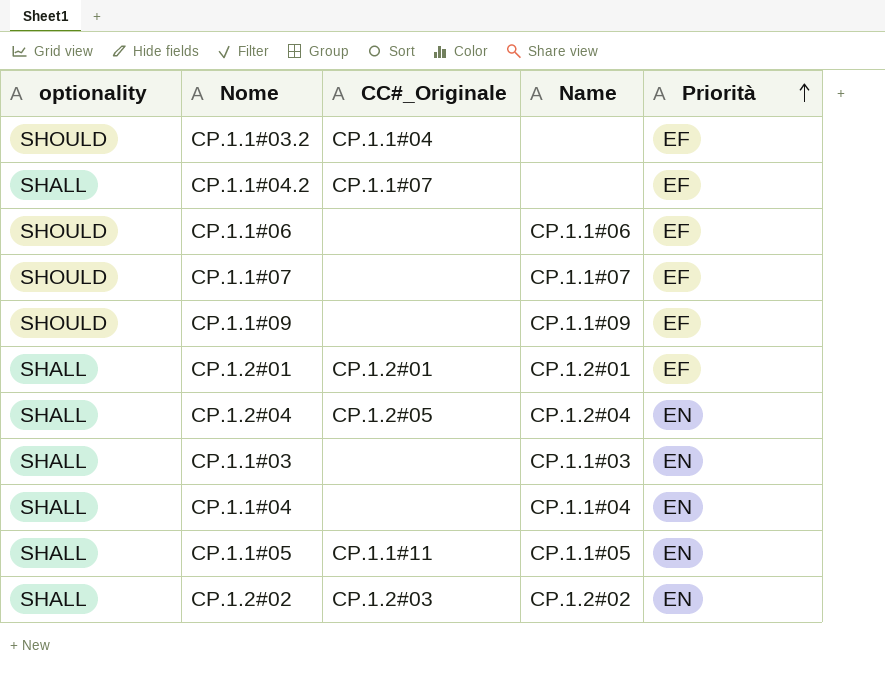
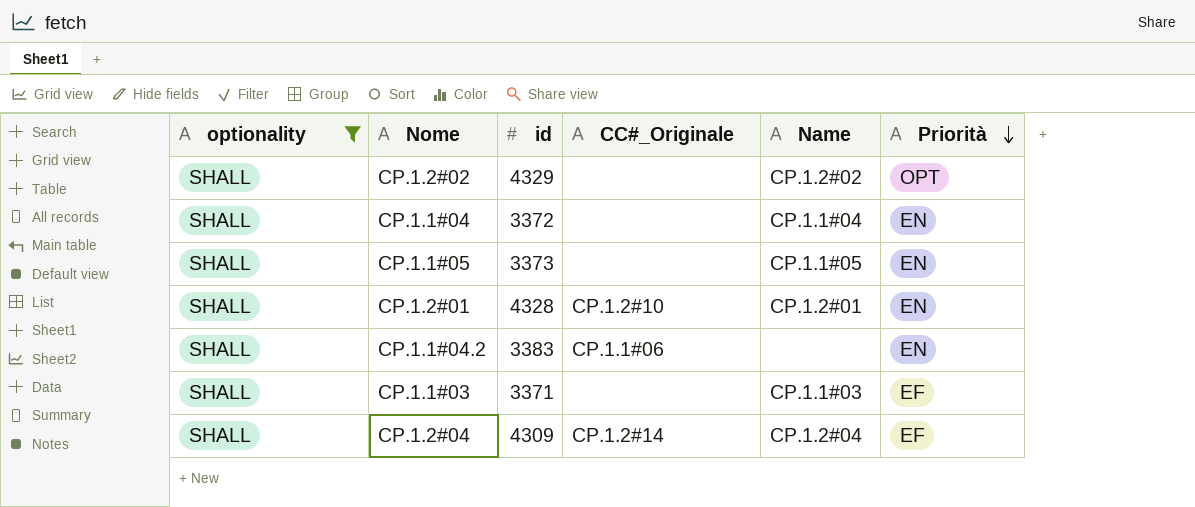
filter: none -> optionality = SHALL
row order: Priorità ascending -> Priorità descending
column id | position: none -> 3
CP.1.2#02 | CC#_Originale: CP.1.2#03 -> none
CP.1.2#02 | Priorità: EN -> OPT
CP.1.1#05 | CC#_Originale: CP.1.1#11 -> none
CP.1.2#01 | CC#_Originale: CP.1.2#01 -> CP.1.2#10
CP.1.2#01 | Priorità: EF -> EN
CP.1.1#04.2 | CC#_Originale: CP.1.1#07 -> CP.1.1#06
CP.1.1#04.2 | Priorità: EF -> EN
CP.1.1#03 | Priorità: EN -> EF
CP.1.2#04 | CC#_Originale: CP.1.2#05 -> CP.1.2#14
CP.1.2#04 | Priorità: EN -> EF

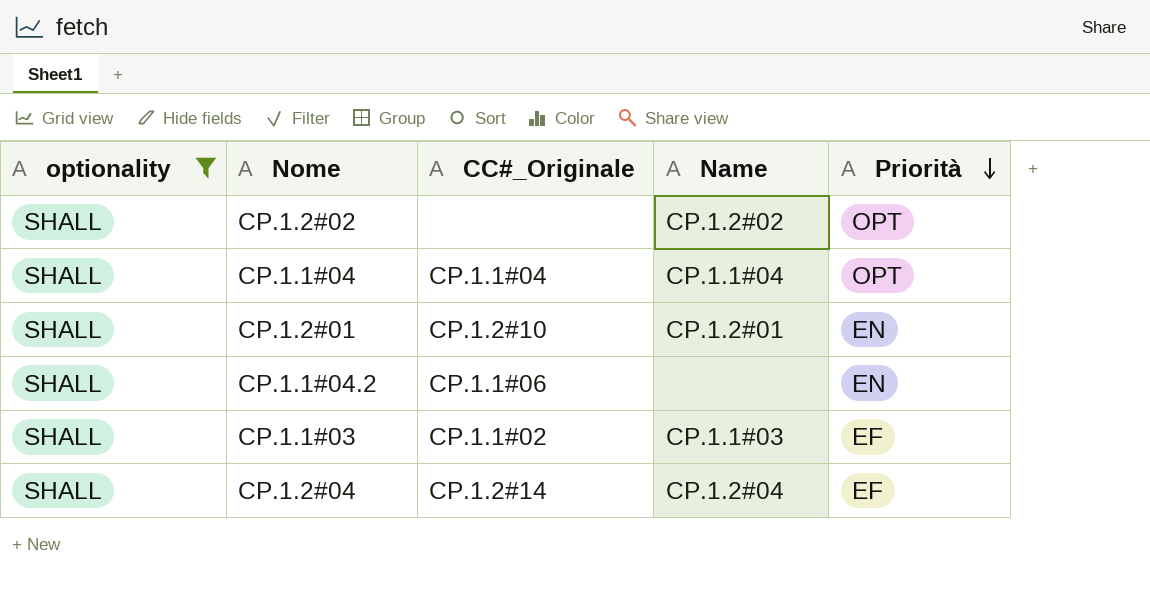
column id | position: 3 -> none
row CP.1.1#05: SHALL | 3373 | none | CP.1.1#05 | EN -> none
CP.1.1#04 | CC#_Originale: none -> CP.1.1#04
CP.1.1#04 | Priorità: EN -> OPT
CP.1.1#03 | CC#_Originale: none -> CP.1.1#02

